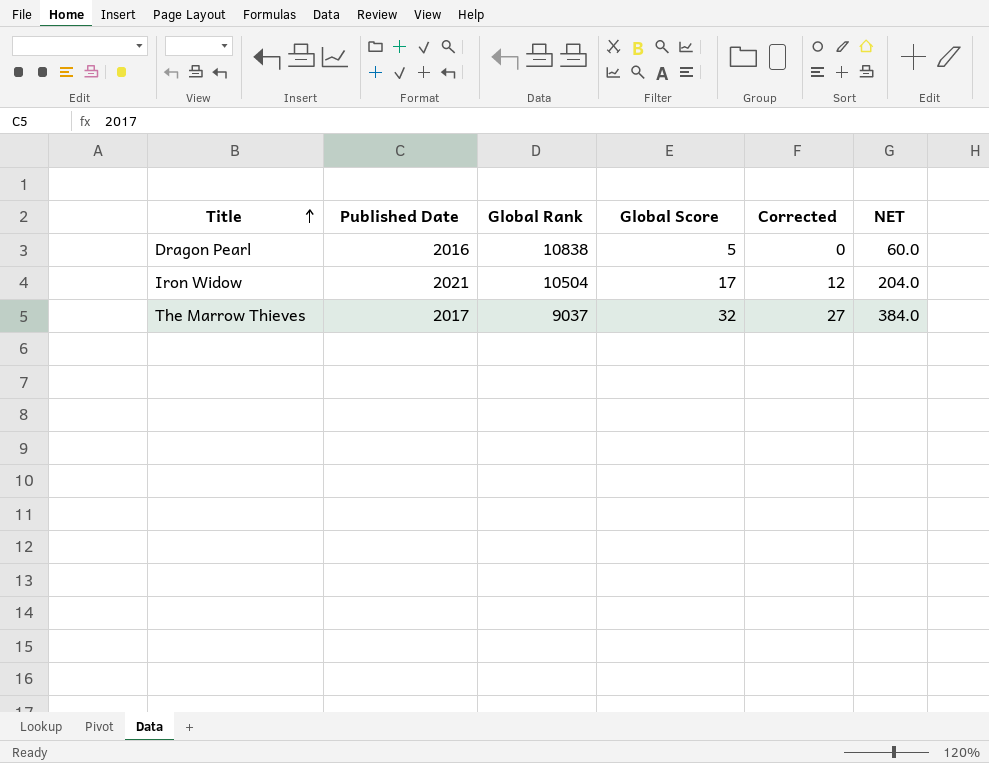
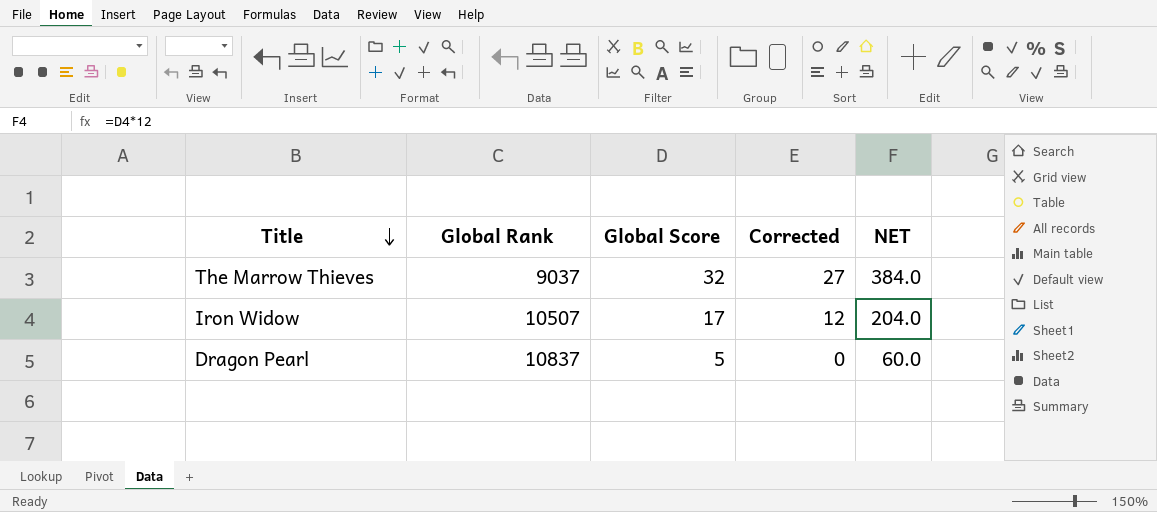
row order: Title ascending -> Title descending
column Published Date | position: 2 -> none
Iron Widow | Global Rank: 10504 -> 10507
Dragon Pearl | Global Rank: 10838 -> 10837

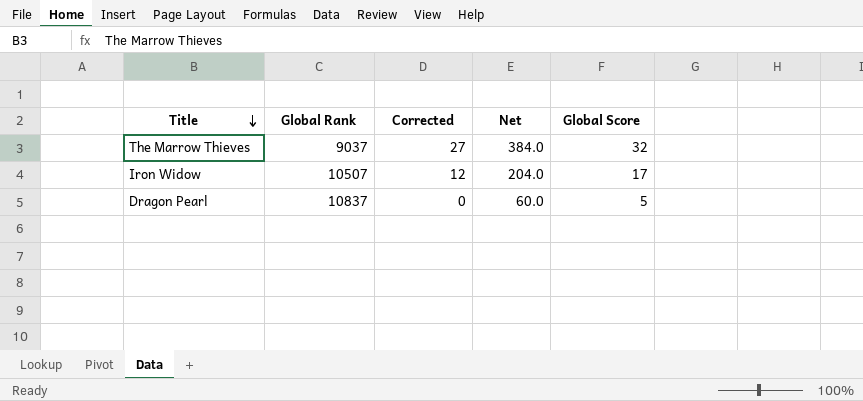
column name: NET -> Net
column Global Score | position: 3 -> 5

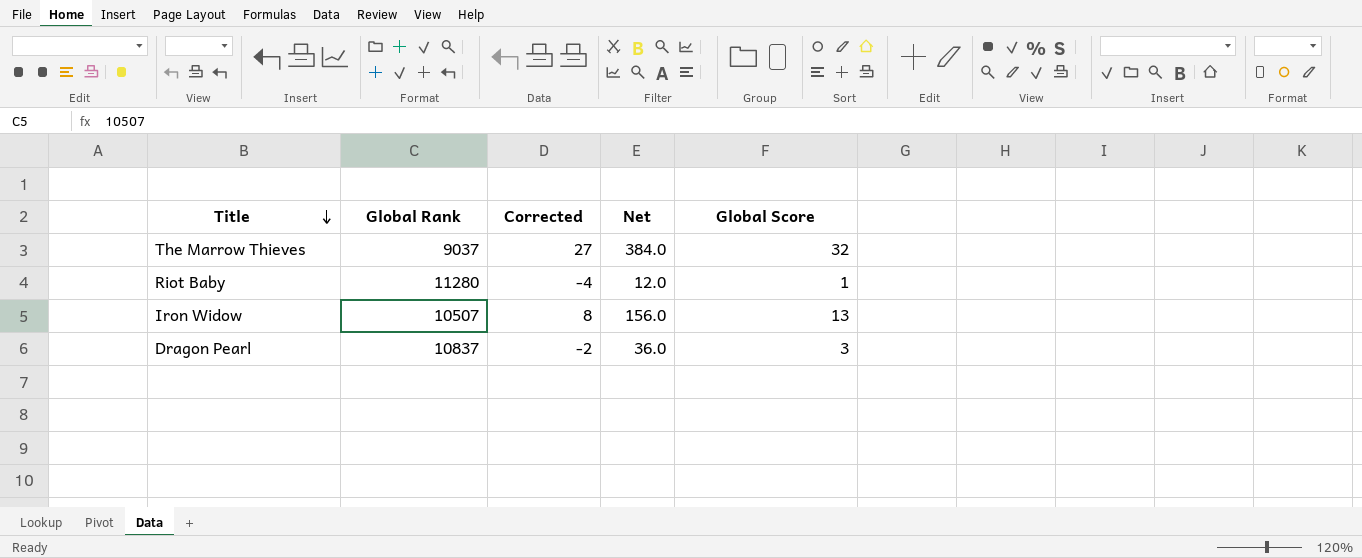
row Riot Baby: none -> 11280 | -4 | 12.0 | 1
Iron Widow | Corrected: 12 -> 8
Iron Widow | Net: 204.0 -> 156.0
Iron Widow | Global Score: 17 -> 13
Dragon Pearl | Corrected: 0 -> -2
Dragon Pearl | Net: 60.0 -> 36.0
Dragon Pearl | Global Score: 5 -> 3

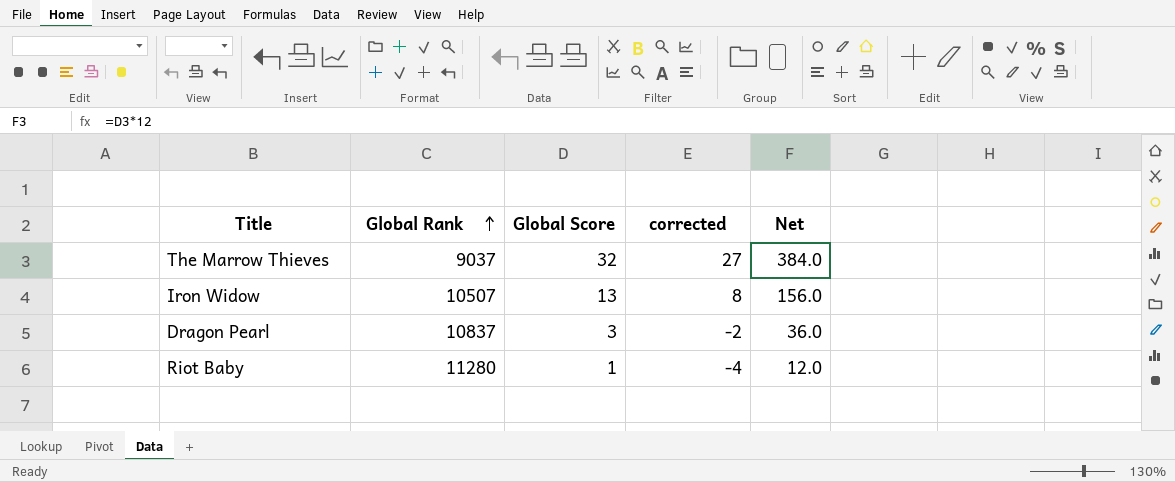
row order: Title descending -> Global Rank ascending
column Global Score | position: 5 -> 3
column name: Corrected -> corrected

